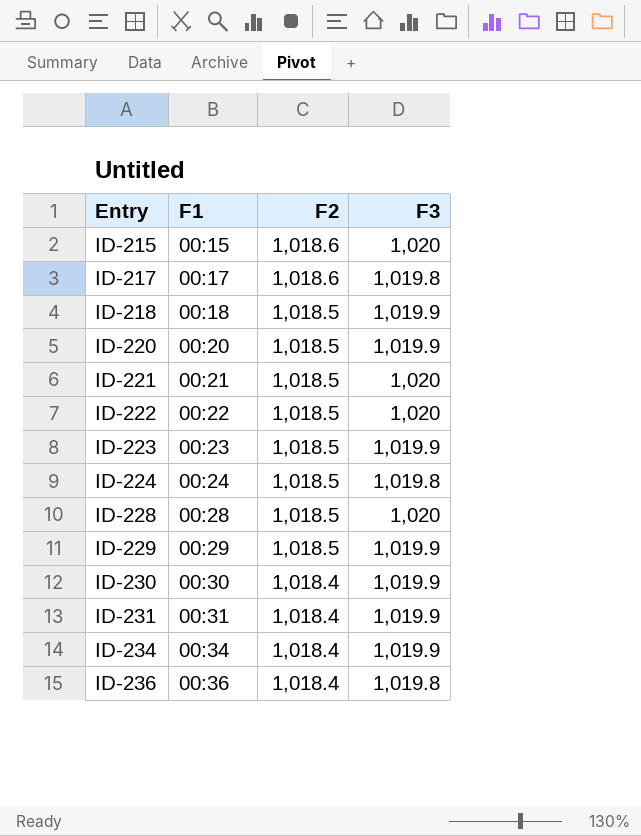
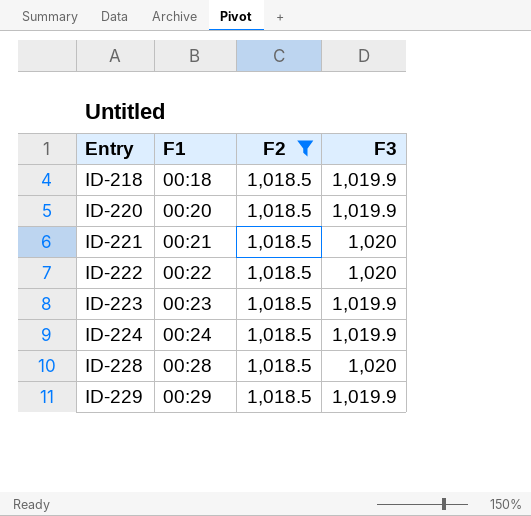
filter: none -> F2 = 1,018.5
ID-224 | F3: 1,019.8 -> 1,019.9

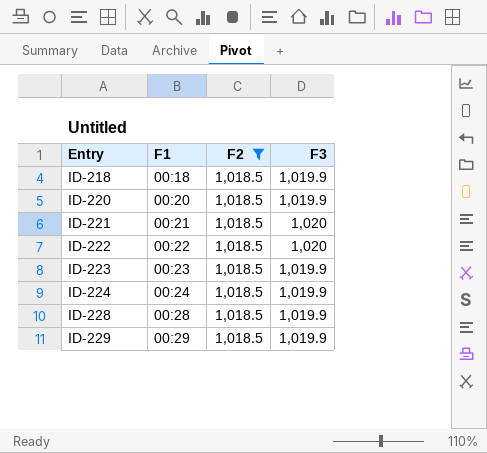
ID-228 | F3: 1,020 -> 1,019.9

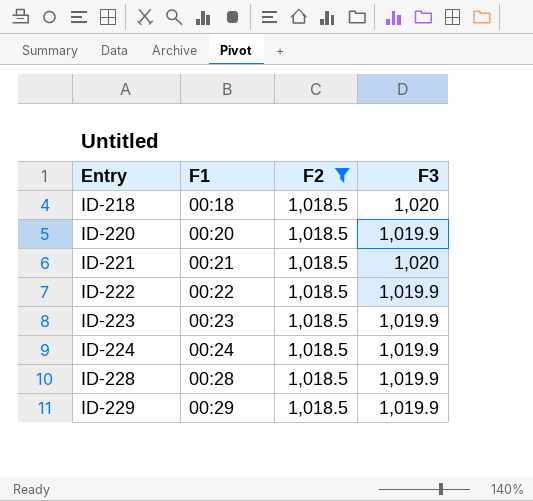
ID-218 | F3: 1,019.9 -> 1,020
ID-222 | F3: 1,020 -> 1,019.9

